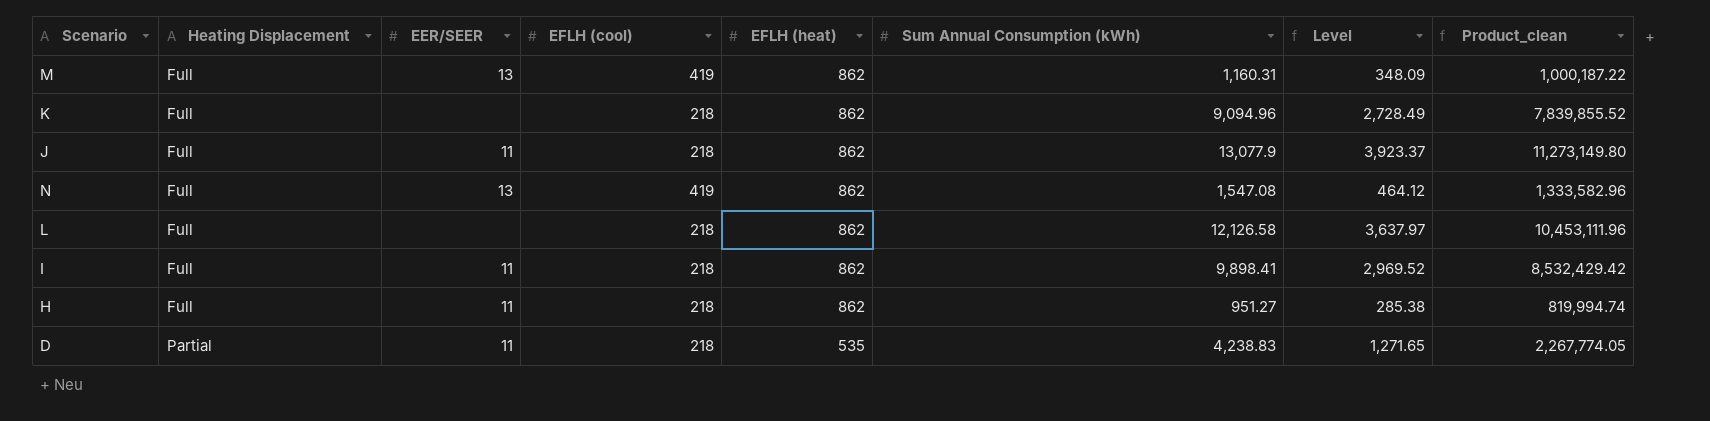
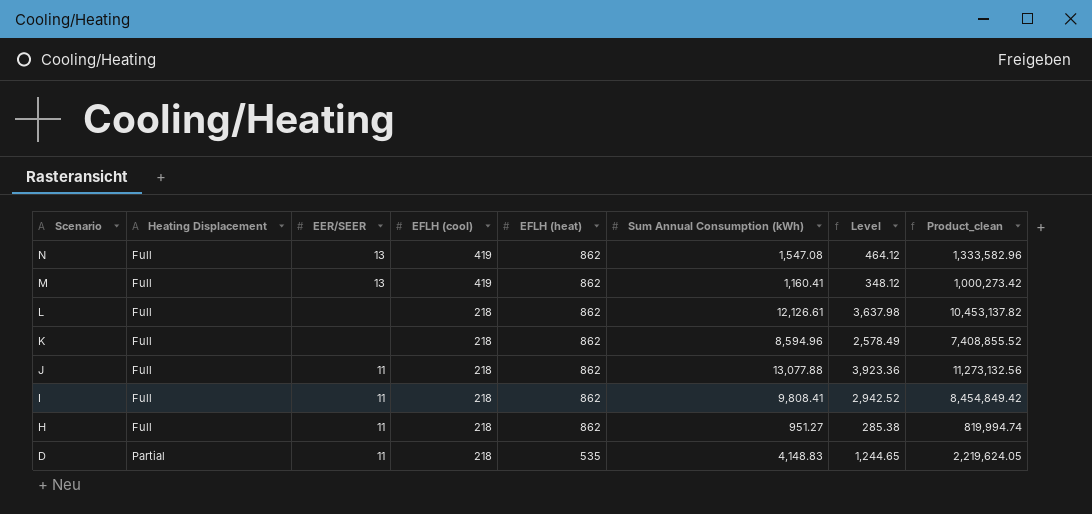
row order: Heating Displacement ascending -> Scenario descending
M | Sum Annual Consumption (kWh): 1,160.31 -> 1,160.41
M | Level: 348.09 -> 348.12
M | Product_clean: 1,000,187.22 -> 1,000,273.42
L | Sum Annual Consumption (kWh): 12,126.58 -> 12,126.61
L | Level: 3,637.97 -> 3,637.98
L | Product_clean: 10,453,111.96 -> 10,453,137.82
K | Sum Annual Consumption (kWh): 9,094.96 -> 8,594.96
K | Level: 2,728.49 -> 2,578.49
K | Product_clean: 7,839,855.52 -> 7,408,855.52
J | Sum Annual Consumption (kWh): 13,077.9 -> 13,077.88
J | Level: 3,923.37 -> 3,923.36
J | Product_clean: 11,273,149.80 -> 11,273,132.56
I | Sum Annual Consumption (kWh): 9,898.41 -> 9,808.41
I | Level: 2,969.52 -> 2,942.52
I | Product_clean: 8,532,429.42 -> 8,454,849.42
D | Sum Annual Consumption (kWh): 4,238.83 -> 4,148.83
D | Level: 1,271.65 -> 1,244.65
D | Product_clean: 2,267,774.05 -> 2,219,624.05

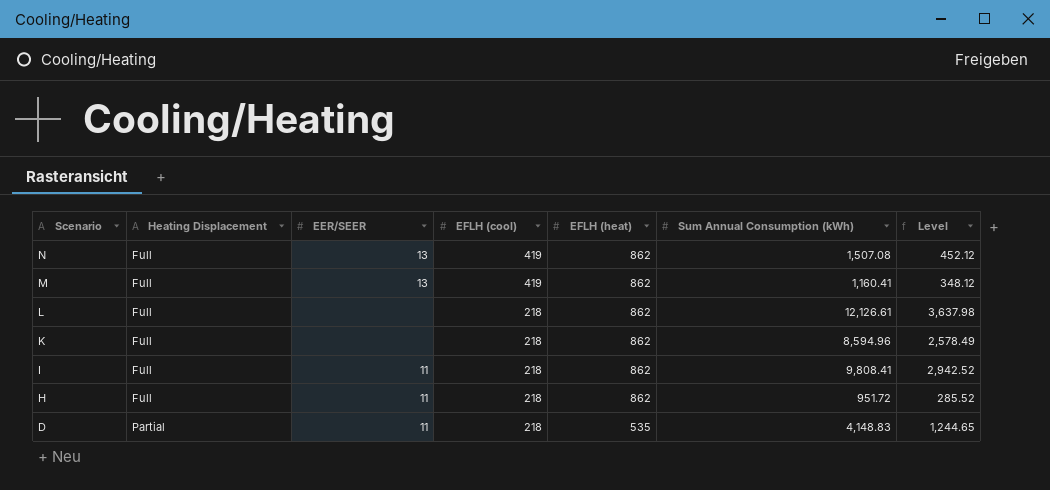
column Product_clean | formula: [EFLH (heat)] * [Sum Annual Consumption (kWh)] -> none
row J: Full | 11 | 218 | 862 | 13,077.88 | 3,923.36 | 11,273,132.56 -> none
N | Sum Annual Consumption (kWh): 1,547.08 -> 1,507.08
N | Level: 464.12 -> 452.12
H | Sum Annual Consumption (kWh): 951.27 -> 951.72
H | Level: 285.38 -> 285.52

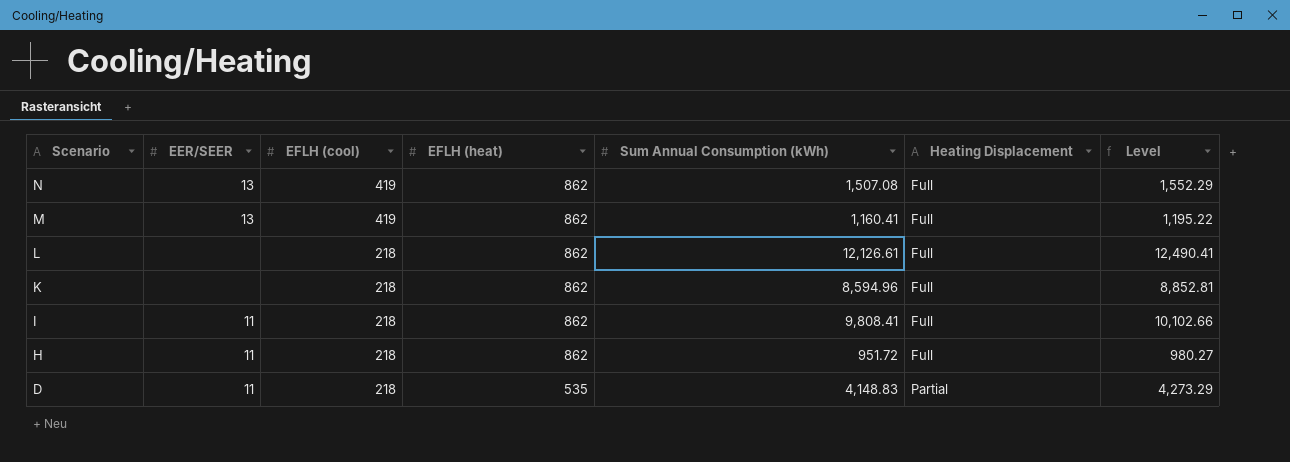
column Heating Displacement | position: 2 -> 6
column Level | formula: [Sum Annual Consumption (kWh)] * 0.3 -> [Sum Annual Consumption (kWh)] * 1.03

